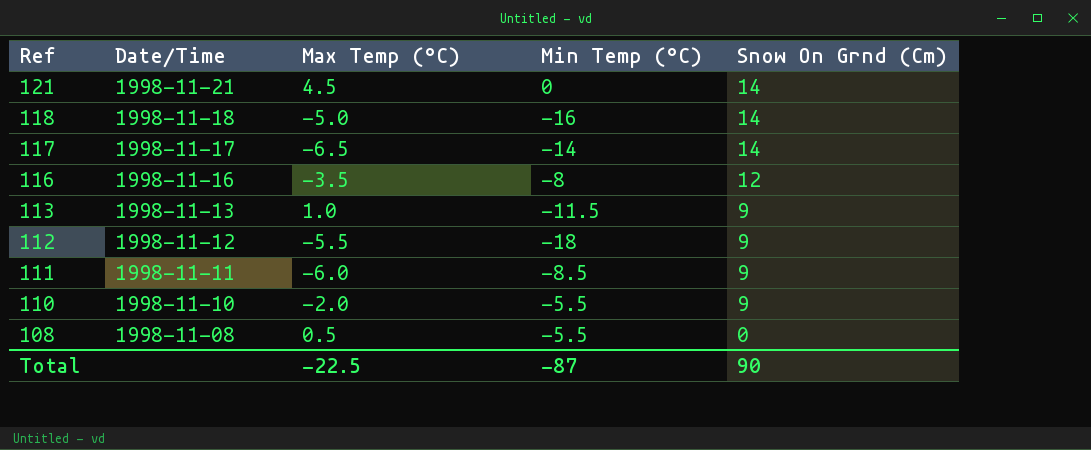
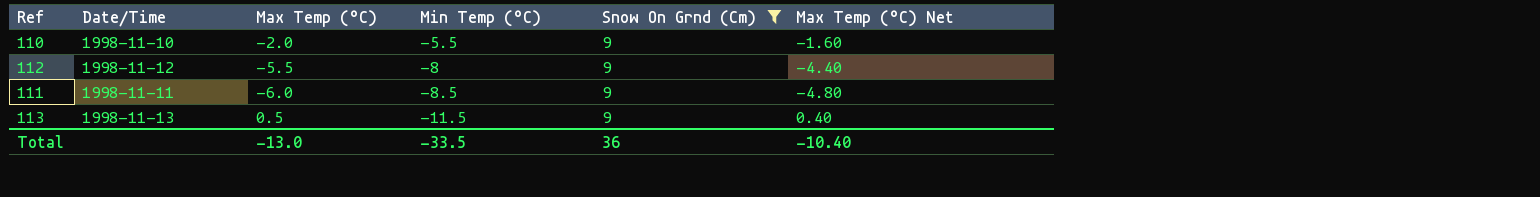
filter: none -> Snow On Grnd (Cm) = 9
row order: Ref descending -> Min Temp (°C) descending
column Max Temp (°C) Net | formula: none -> [Max Temp (°C)] * 0.8
112 | Min Temp (°C): -18 -> -8
113 | Max Temp (°C): 1.0 -> 0.5
Total | Max Temp (°C): -22.5 -> -13.0
Total | Min Temp (°C): -87 -> -33.5
Total | Snow On Grnd (Cm): 90 -> 36

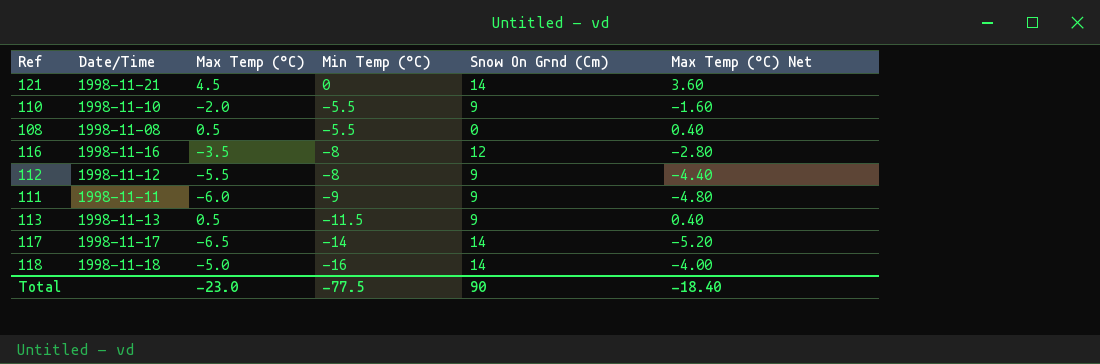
filter: Snow On Grnd (Cm) = 9 -> none
111 | Min Temp (°C): -8.5 -> -9
Total | Max Temp (°C): -13.0 -> -23.0
Total | Min Temp (°C): -33.5 -> -77.5
Total | Snow On Grnd (Cm): 36 -> 90
Total | Max Temp (°C) Net: -10.40 -> -18.40

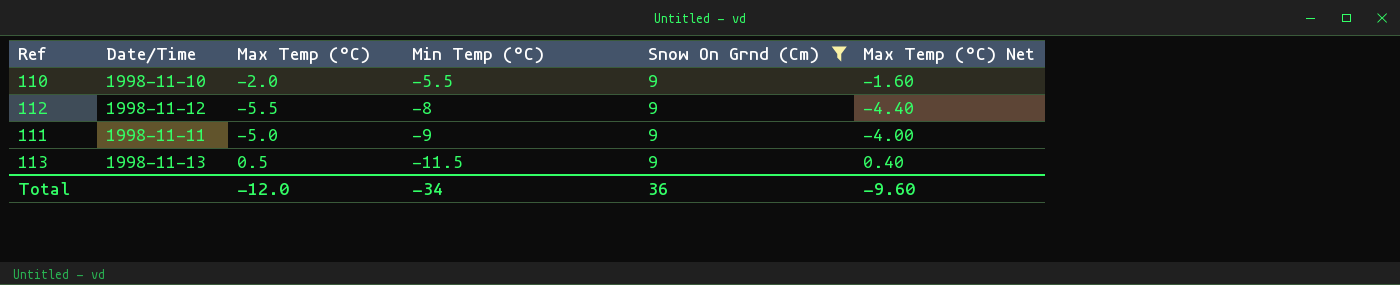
filter: none -> Snow On Grnd (Cm) = 9
111 | Max Temp (°C): -6.0 -> -5.0
111 | Max Temp (°C) Net: -4.80 -> -4.00
Total | Max Temp (°C): -23.0 -> -12.0
Total | Min Temp (°C): -77.5 -> -34
Total | Snow On Grnd (Cm): 90 -> 36
Total | Max Temp (°C) Net: -18.40 -> -9.60

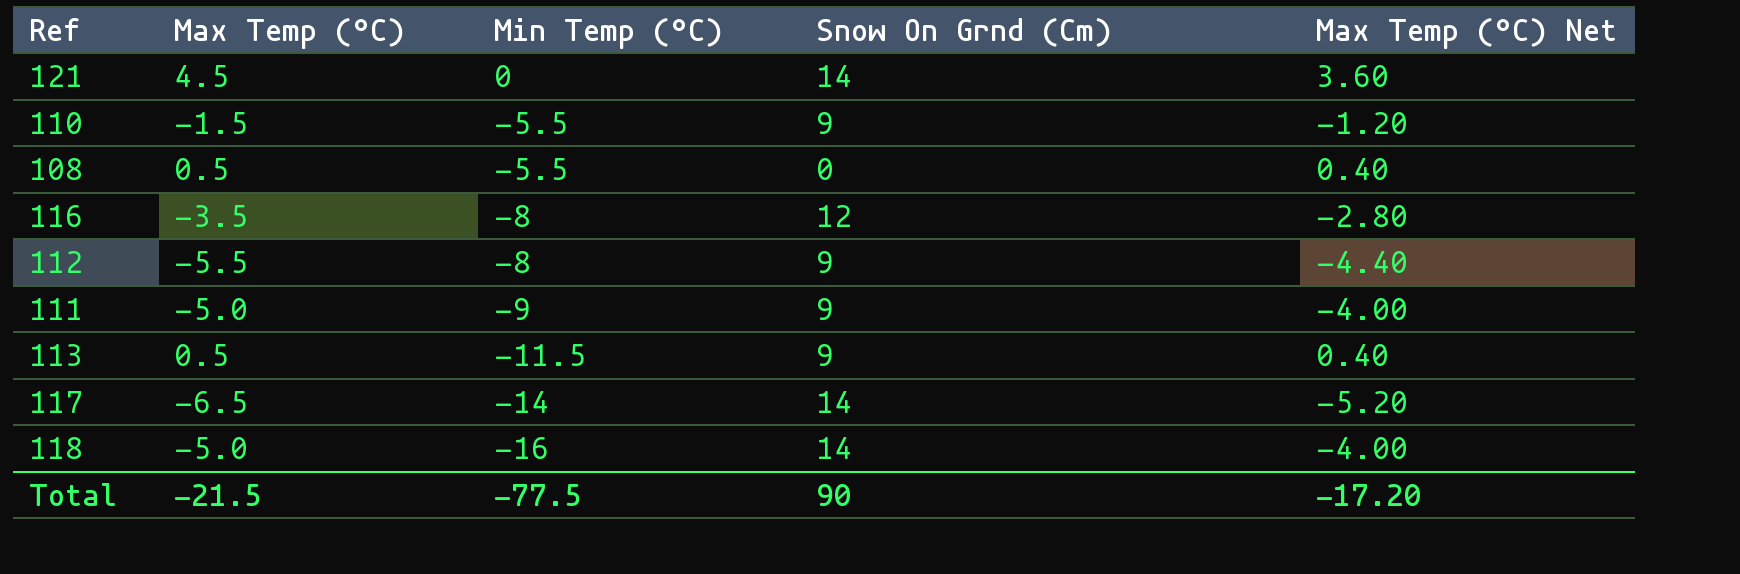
filter: Snow On Grnd (Cm) = 9 -> none
column Date/Time | position: 2 -> none
110 | Max Temp (°C): -2.0 -> -1.5
110 | Max Temp (°C) Net: -1.60 -> -1.20
Total | Max Temp (°C): -12.0 -> -21.5
Total | Min Temp (°C): -34 -> -77.5
Total | Snow On Grnd (Cm): 36 -> 90
Total | Max Temp (°C) Net: -9.60 -> -17.20

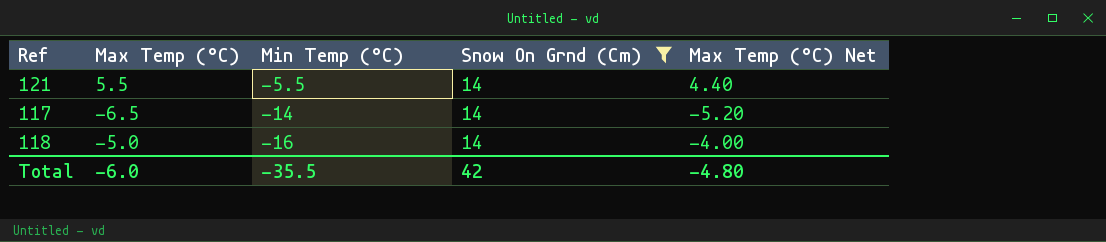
filter: none -> Snow On Grnd (Cm) = 14
121 | Max Temp (°C): 4.5 -> 5.5
121 | Min Temp (°C): 0 -> -5.5
121 | Max Temp (°C) Net: 3.60 -> 4.40
Total | Max Temp (°C): -21.5 -> -6.0
Total | Min Temp (°C): -77.5 -> -35.5
Total | Snow On Grnd (Cm): 90 -> 42
Total | Max Temp (°C) Net: -17.20 -> -4.80

